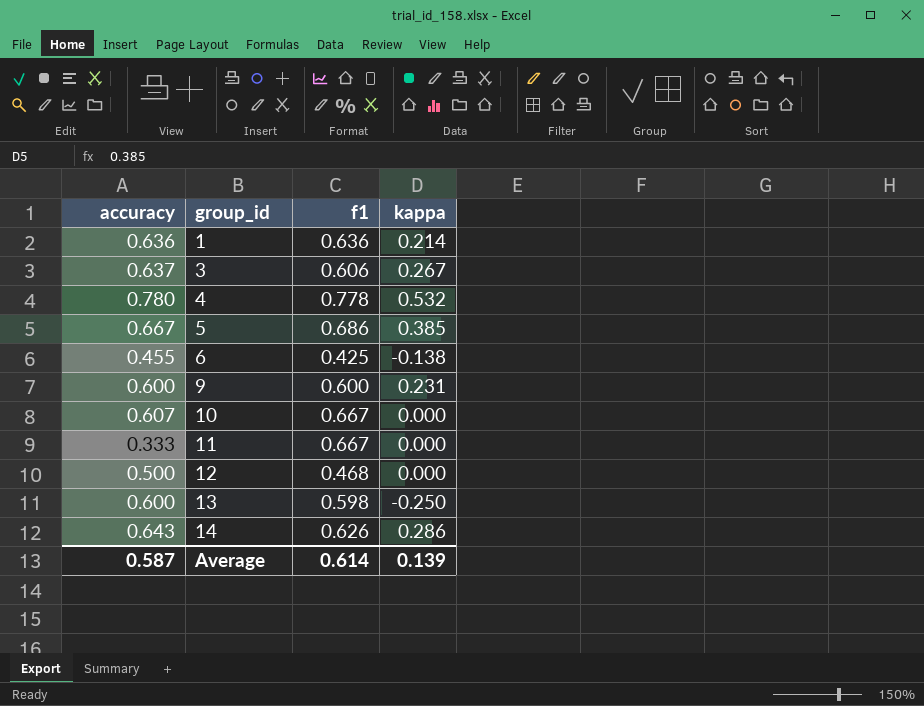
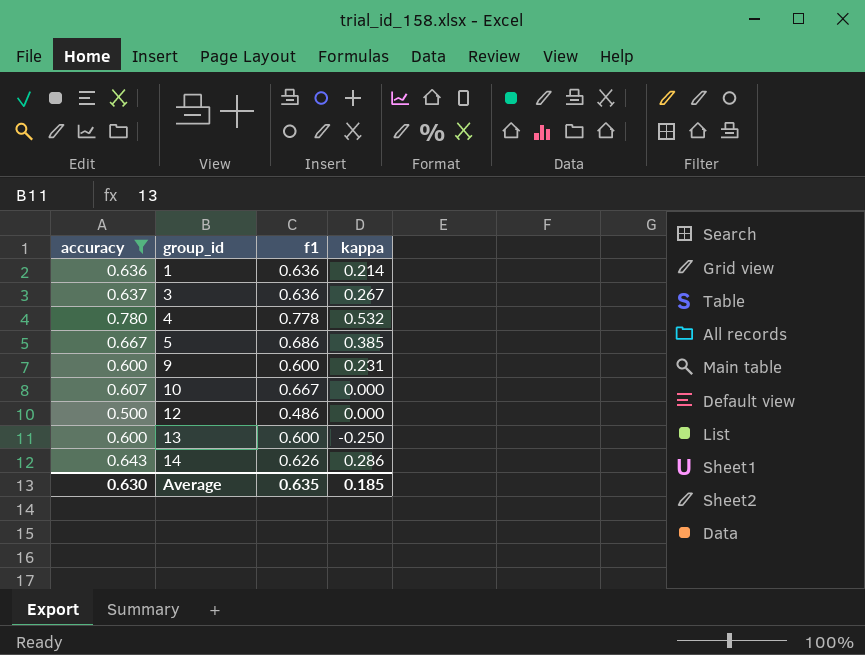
filter: none -> accuracy >= 0.500
3 | f1: 0.606 -> 0.636
12 | f1: 0.468 -> 0.486
13 | f1: 0.598 -> 0.600
Average | accuracy: 0.587 -> 0.630
Average | f1: 0.614 -> 0.635
Average | kappa: 0.139 -> 0.185

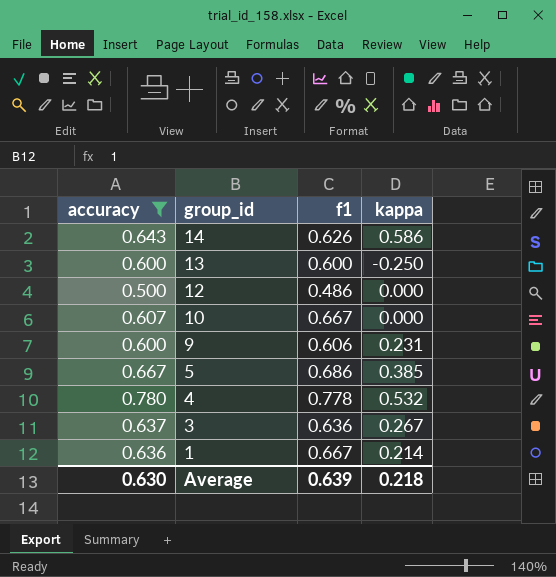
row order: group_id ascending -> group_id descending
14 | kappa: 0.286 -> 0.586
9 | f1: 0.600 -> 0.606
1 | f1: 0.636 -> 0.667
Average | f1: 0.635 -> 0.639
Average | kappa: 0.185 -> 0.218

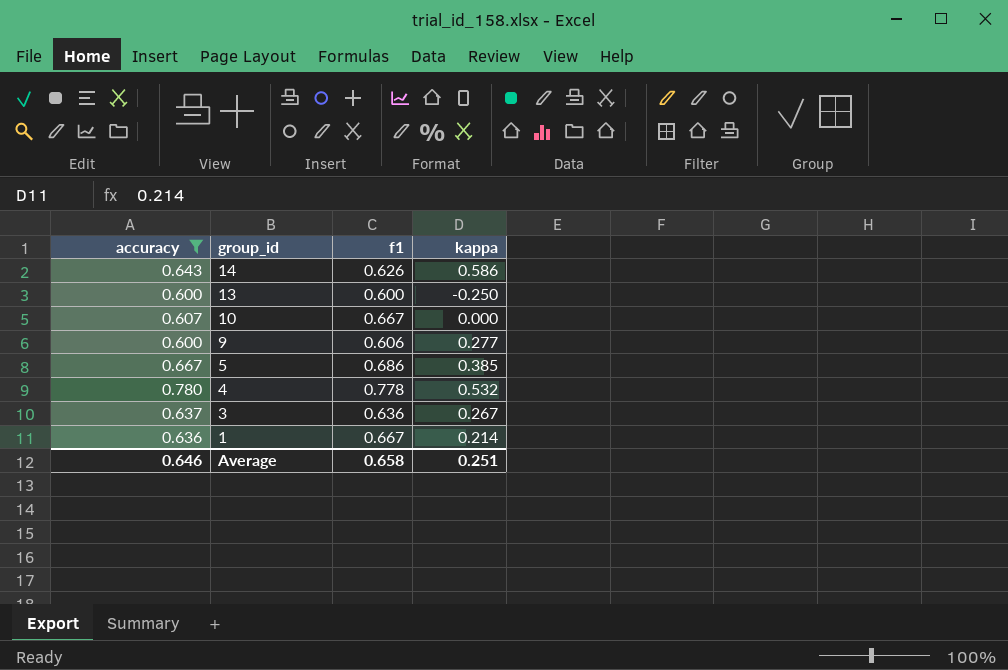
row 12: 0.500 | 0.486 | 0.000 -> none
9 | kappa: 0.231 -> 0.277
Average | accuracy: 0.630 -> 0.646
Average | f1: 0.639 -> 0.658
Average | kappa: 0.218 -> 0.251

